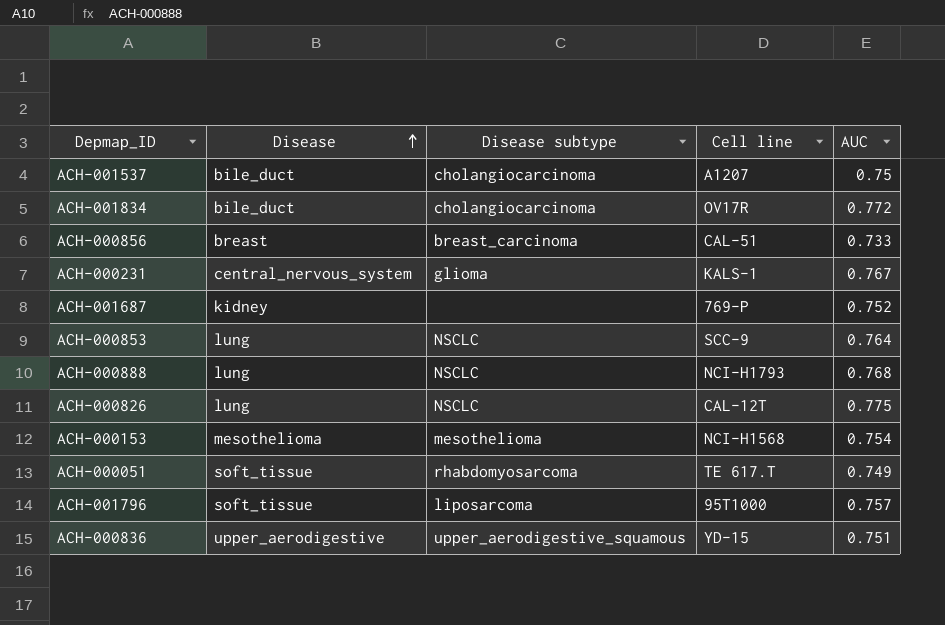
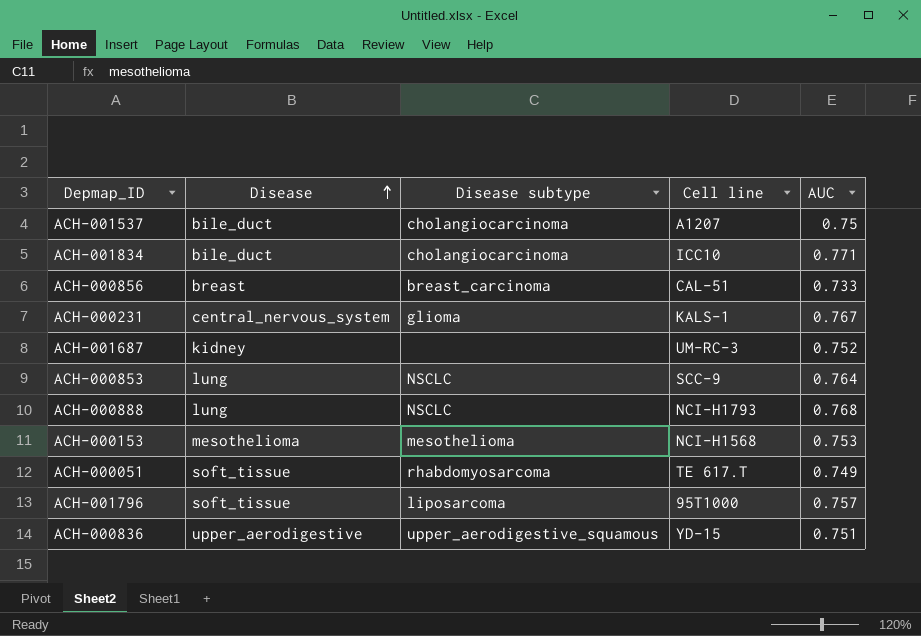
row ACH-000826: lung | NSCLC | CAL-12T | 0.775 -> none
ACH-001834 | Cell line: OV17R -> ICC10
ACH-001834 | AUC: 0.772 -> 0.771
ACH-001687 | Cell line: 769-P -> UM-RC-3
ACH-000153 | AUC: 0.754 -> 0.753

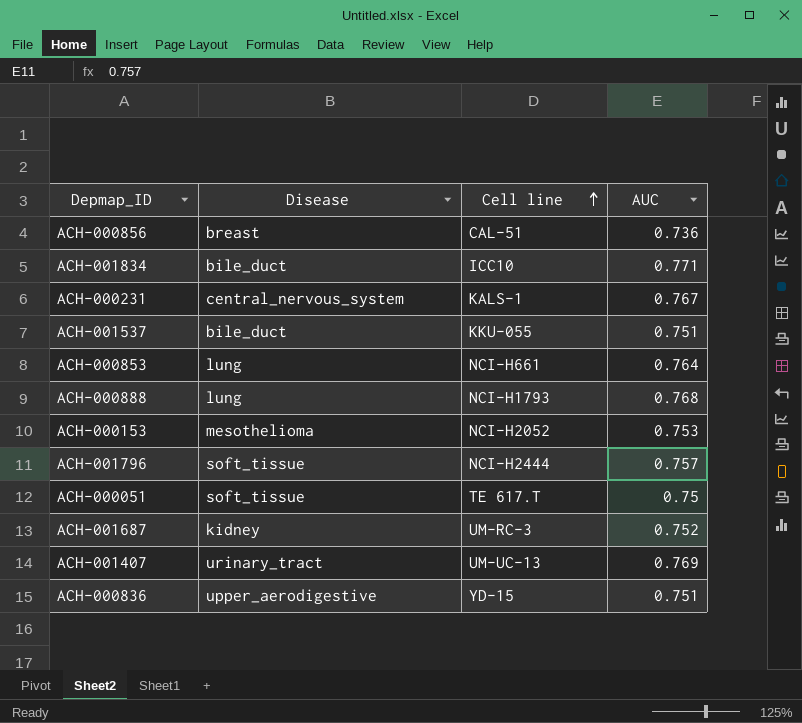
row order: Disease ascending -> Cell line ascending
column Disease subtype | position: 3 -> none
ACH-000856 | AUC: 0.733 -> 0.736
ACH-001537 | Cell line: A1207 -> KKU-055
ACH-001537 | AUC: 0.75 -> 0.751
ACH-000853 | Cell line: SCC-9 -> NCI-H661
ACH-000153 | Cell line: NCI-H1568 -> NCI-H2052
ACH-001796 | Cell line: 95T1000 -> NCI-H2444
ACH-000051 | AUC: 0.749 -> 0.75
row ACH-001407: none -> urinary_tract | UM-UC-13 | 0.769

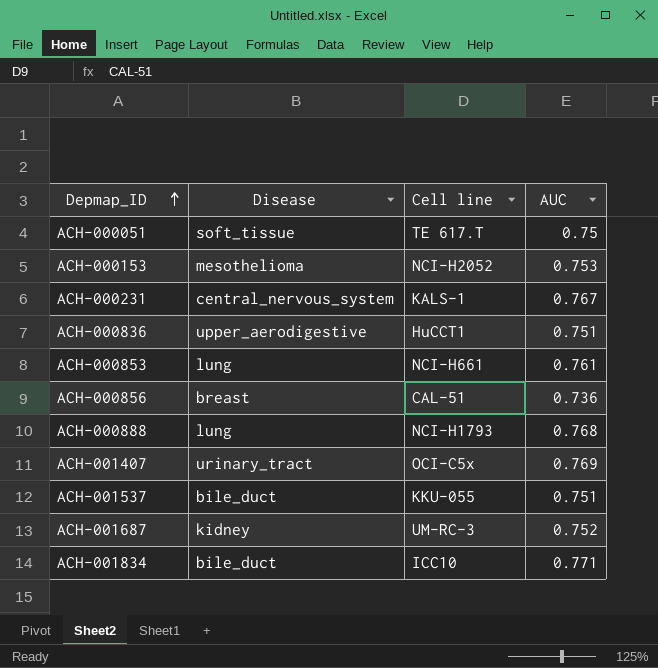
row order: Cell line ascending -> Depmap_ID ascending
row ACH-001796: soft_tissue | NCI-H2444 | 0.757 -> none
ACH-000836 | Cell line: YD-15 -> HuCCT1
ACH-000853 | AUC: 0.764 -> 0.761
ACH-001407 | Cell line: UM-UC-13 -> OCI-C5x

